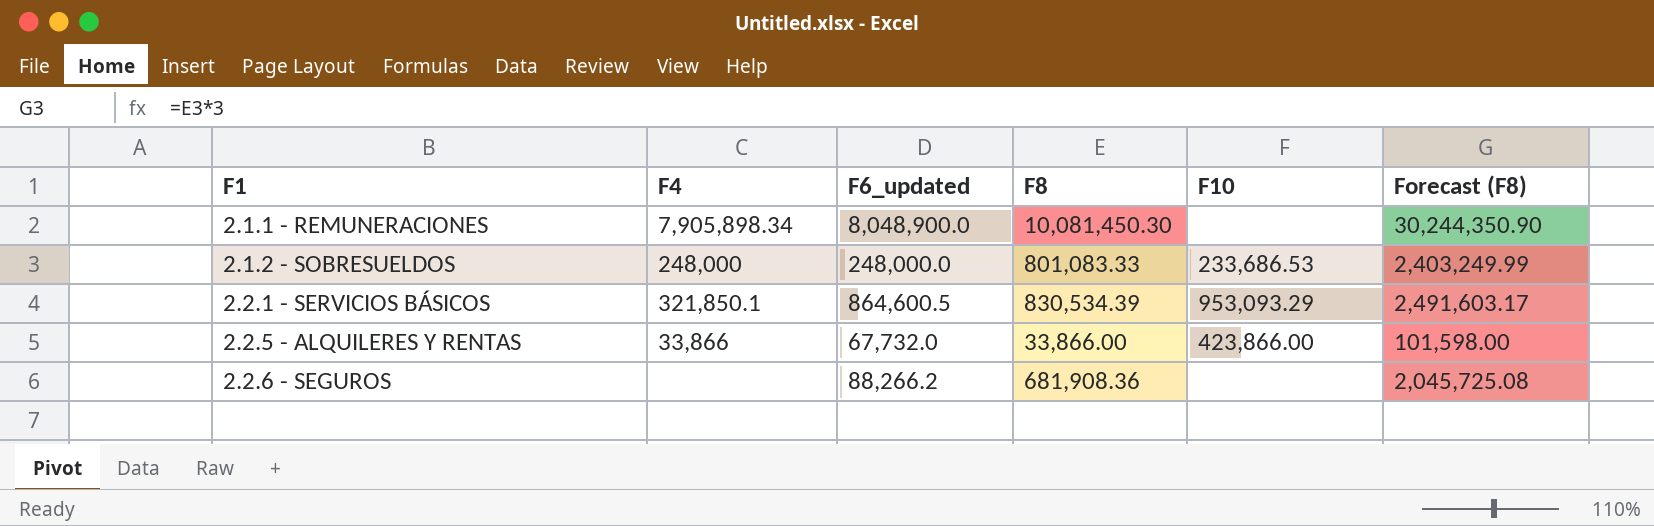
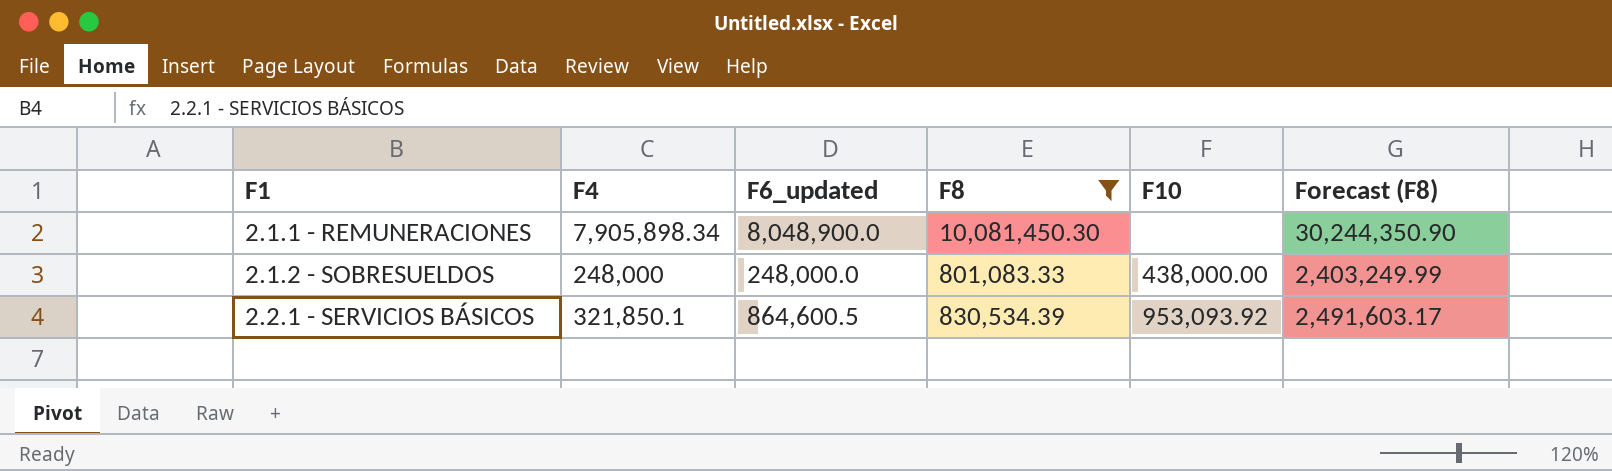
filter: none -> F8 >= 801,083.33
2.1.2 - SOBRESUELDOS | F10: 233,686.53 -> 438,000.00
2.2.1 - SERVICIOS BÁSICOS | F10: 953,093.29 -> 953,093.92

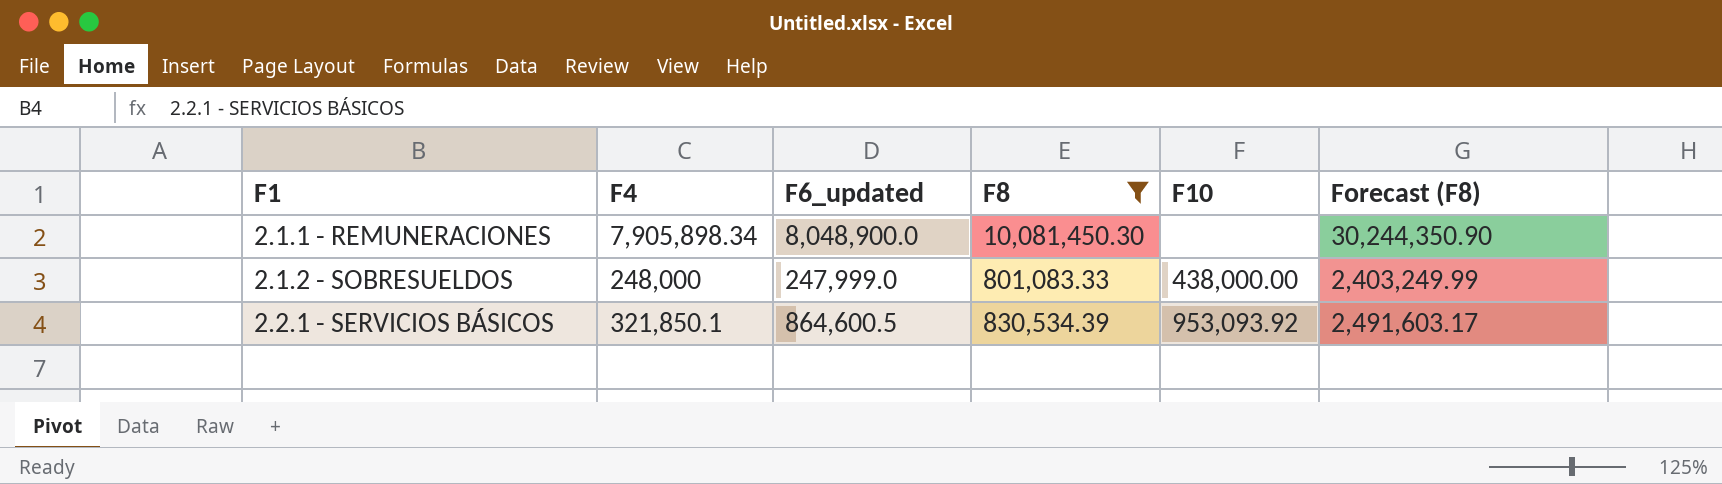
2.1.2 - SOBRESUELDOS | F6_updated: 248,000.0 -> 247,999.0

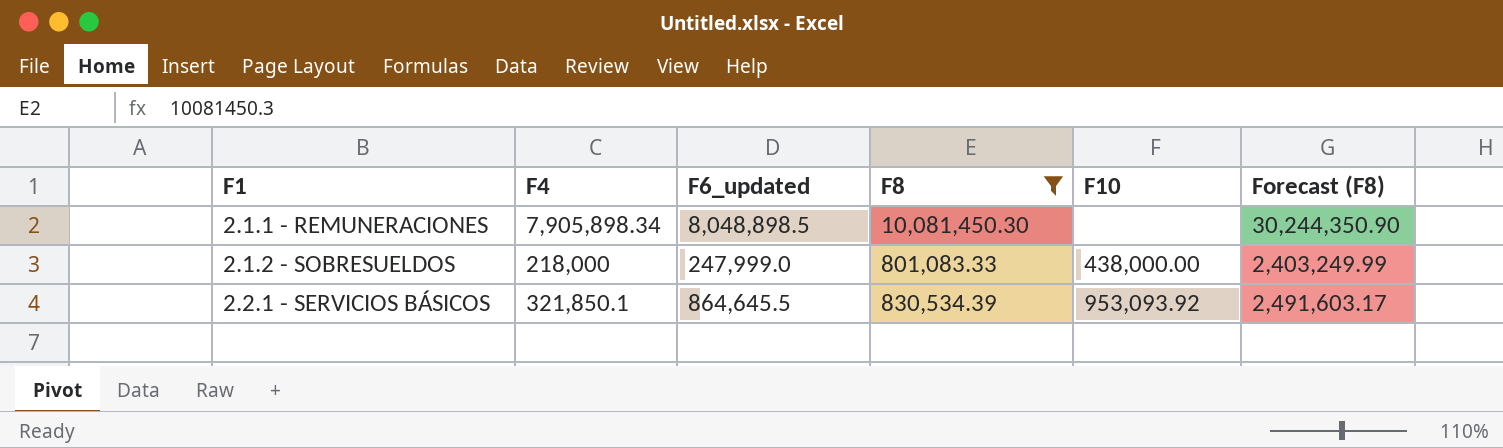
2.1.1 - REMUNERACIONES | F6_updated: 8,048,900.0 -> 8,048,898.5
2.1.2 - SOBRESUELDOS | F4: 248,000 -> 218,000
2.2.1 - SERVICIOS BÁSICOS | F6_updated: 864,600.5 -> 864,645.5

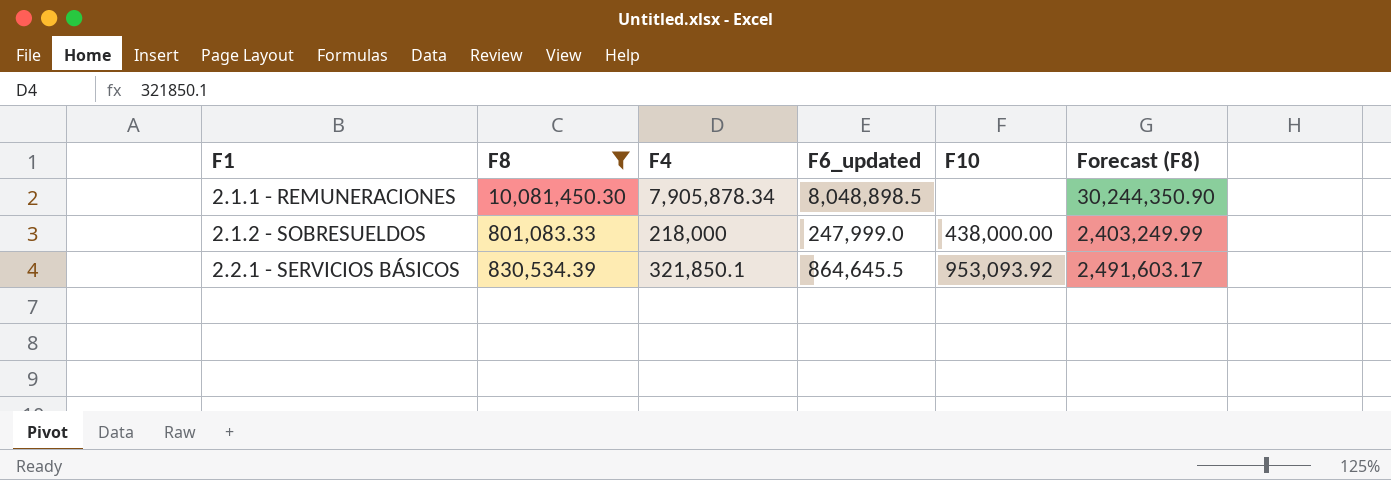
column F8 | position: 4 -> 2
2.1.1 - REMUNERACIONES | F4: 7,905,898.34 -> 7,905,878.34

